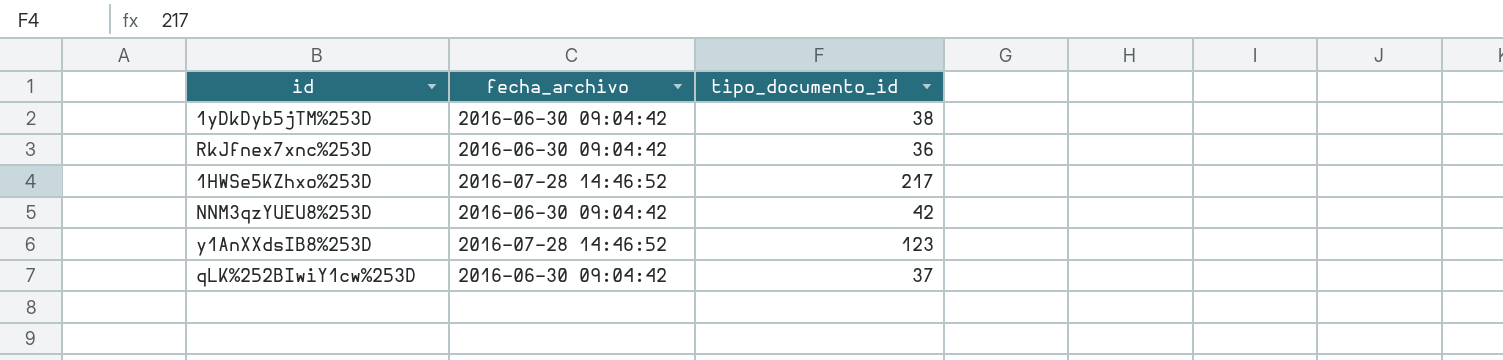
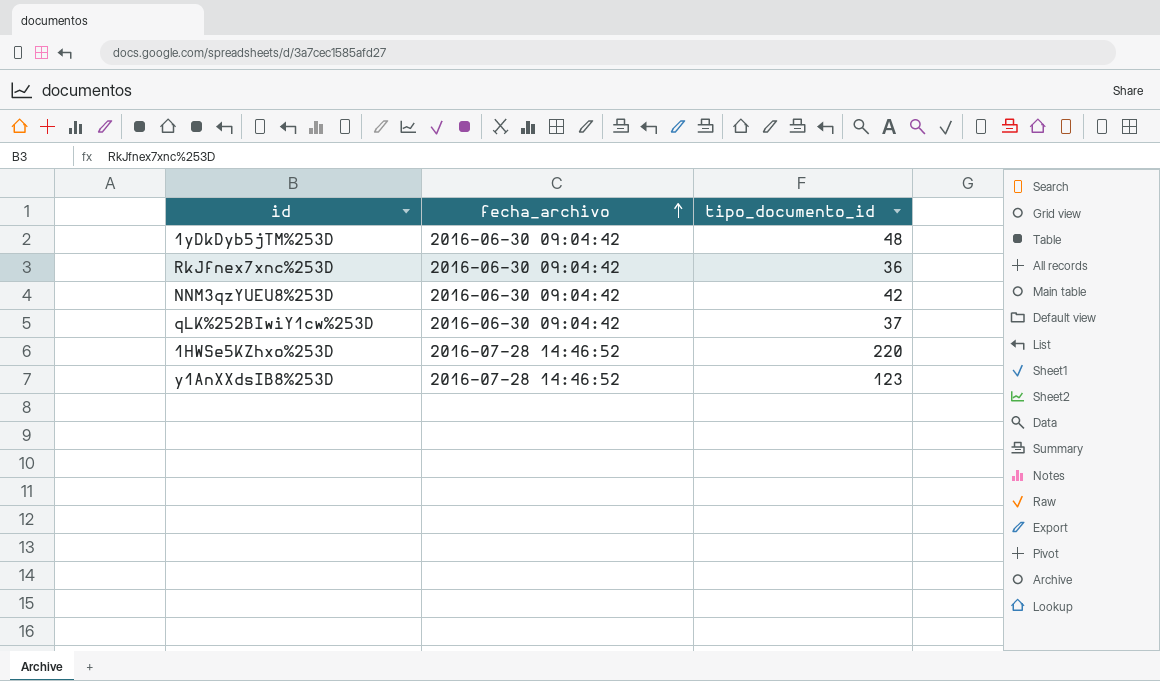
row order: none -> fecha_archivo ascending
1yDkDyb5jTM%253D | tipo_documento_id: 38 -> 48
1HWSe5KZhxo%253D | tipo_documento_id: 217 -> 220

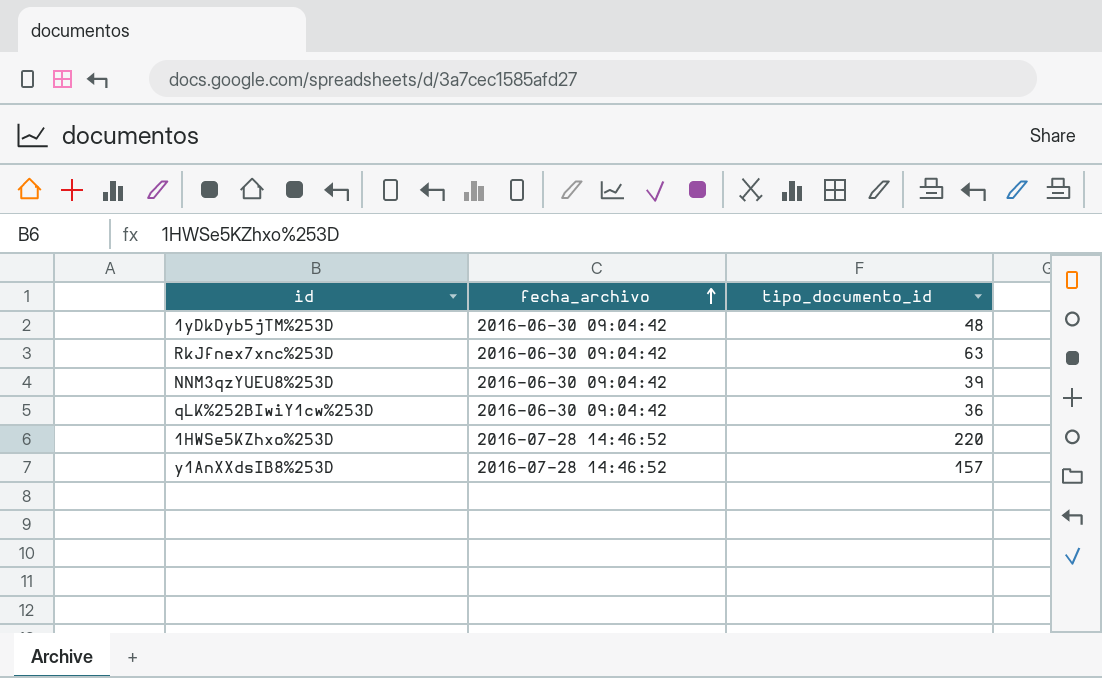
RkJfnex7xnc%253D | tipo_documento_id: 36 -> 63
NNM3qzYUEU8%253D | tipo_documento_id: 42 -> 39
qLK%252BIwiY1cw%253D | tipo_documento_id: 37 -> 36
y1AnXXdsIB8%253D | tipo_documento_id: 123 -> 157

